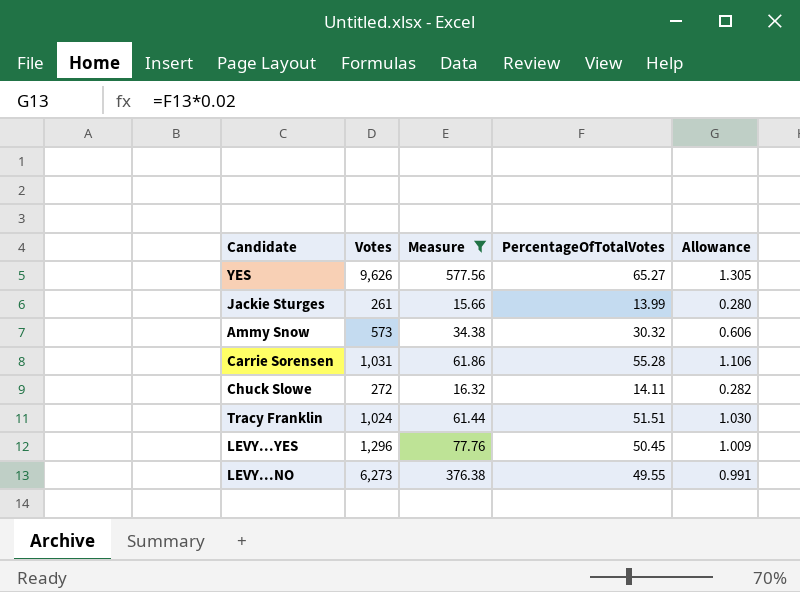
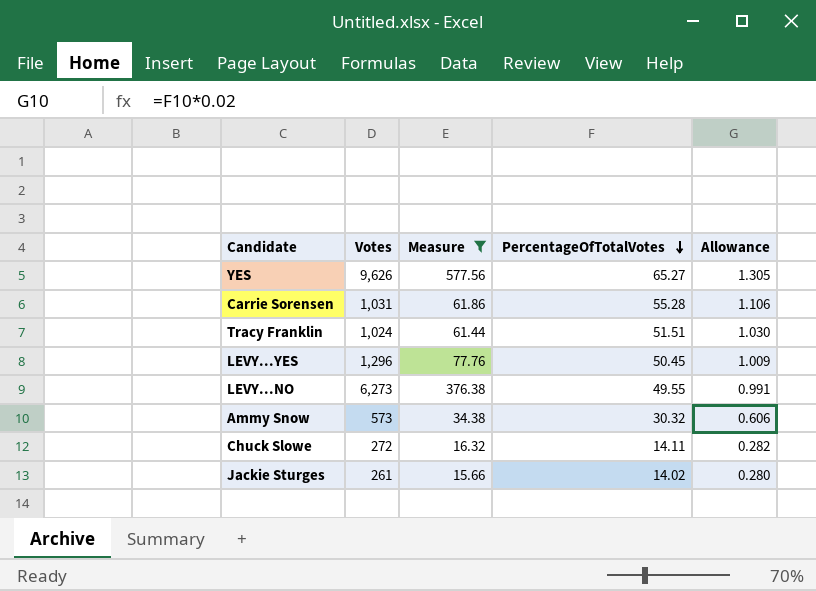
row order: none -> PercentageOfTotalVotes descending
Jackie Sturges | PercentageOfTotalVotes: 13.99 -> 14.02

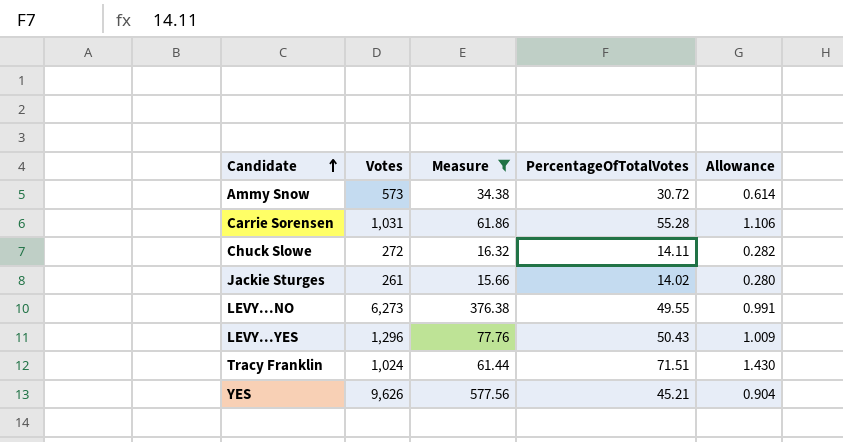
row order: PercentageOfTotalVotes descending -> Candidate ascending
Ammy Snow | PercentageOfTotalVotes: 30.32 -> 30.72
Ammy Snow | Allowance: 0.606 -> 0.614
LEVY...YES | PercentageOfTotalVotes: 50.45 -> 50.43
Tracy Franklin | PercentageOfTotalVotes: 51.51 -> 71.51
Tracy Franklin | Allowance: 1.030 -> 1.430
YES | PercentageOfTotalVotes: 65.27 -> 45.21
YES | Allowance: 1.305 -> 0.904

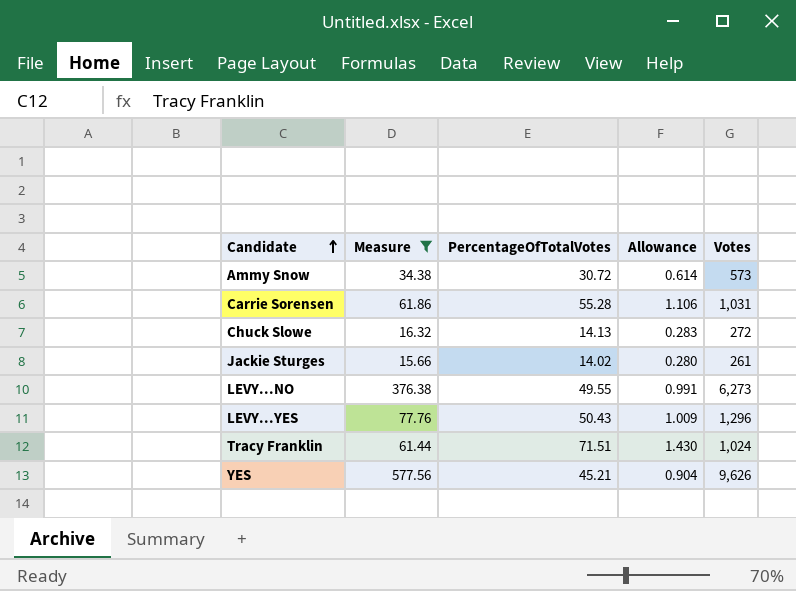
column Votes | position: 2 -> 5
Chuck Slowe | PercentageOfTotalVotes: 14.11 -> 14.13
Chuck Slowe | Allowance: 0.282 -> 0.283

